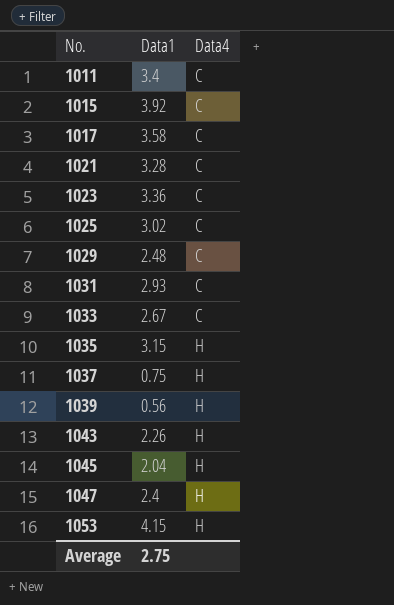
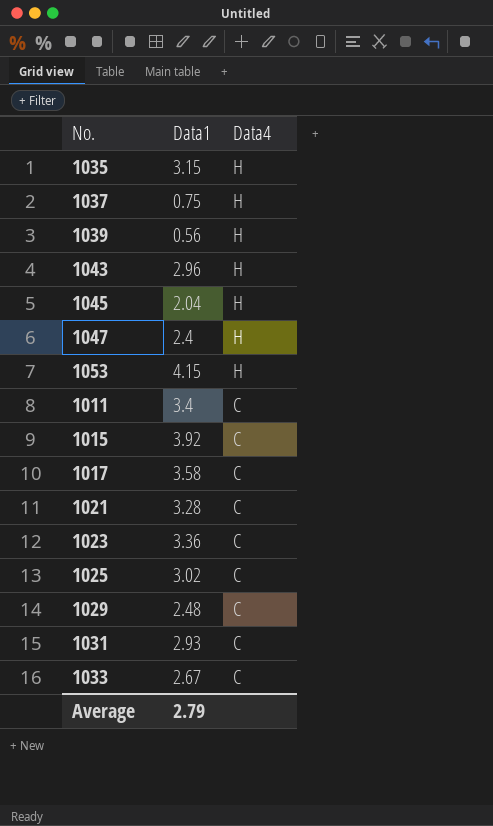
row order: No. ascending -> Data4 descending
1043 | Data1: 2.26 -> 2.96
Average | Data1: 2.75 -> 2.79

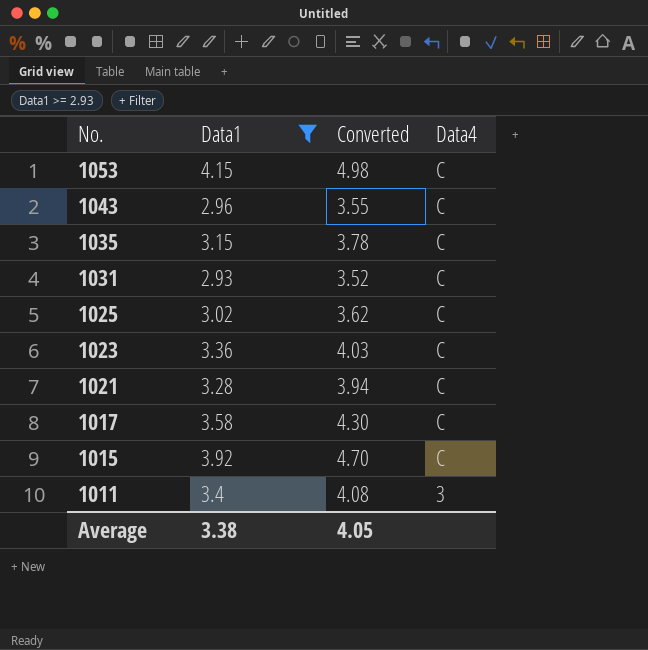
filter: none -> Data1 >= 2.93
row order: Data4 descending -> No. descending
column Converted | formula: none -> [Data1] * 1.2
1053 | Data4: H -> C
1043 | Data4: H -> C
1035 | Data4: H -> C
1011 | Data4: C -> 3
Average | Data1: 2.79 -> 3.38

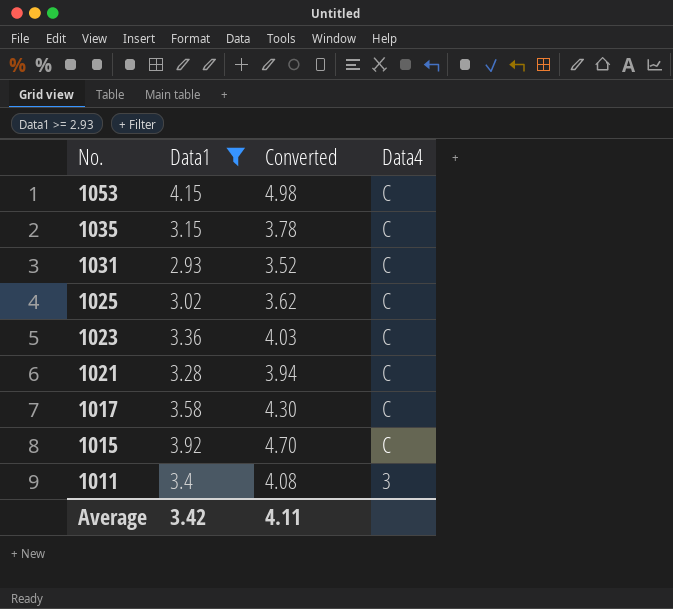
row 1043: 2.96 | 3.55 | C -> none
Average | Data1: 3.38 -> 3.42
Average | Converted: 4.05 -> 4.11

